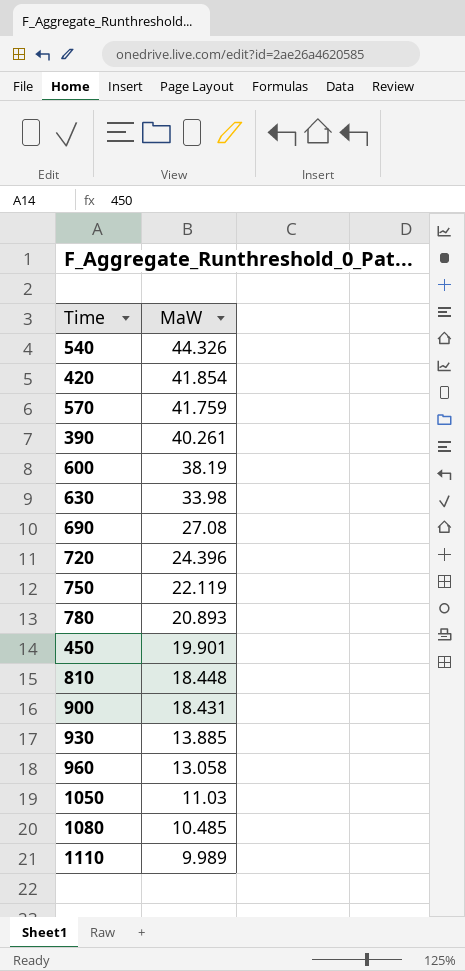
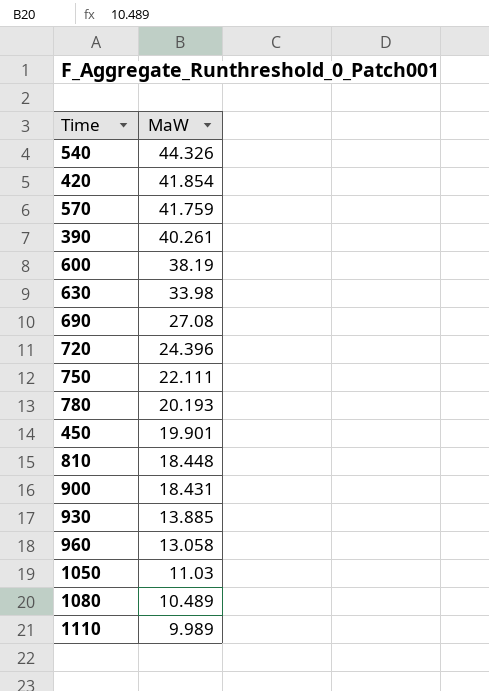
750 | MaW: 22.119 -> 22.111
780 | MaW: 20.893 -> 20.193
1080 | MaW: 10.485 -> 10.489

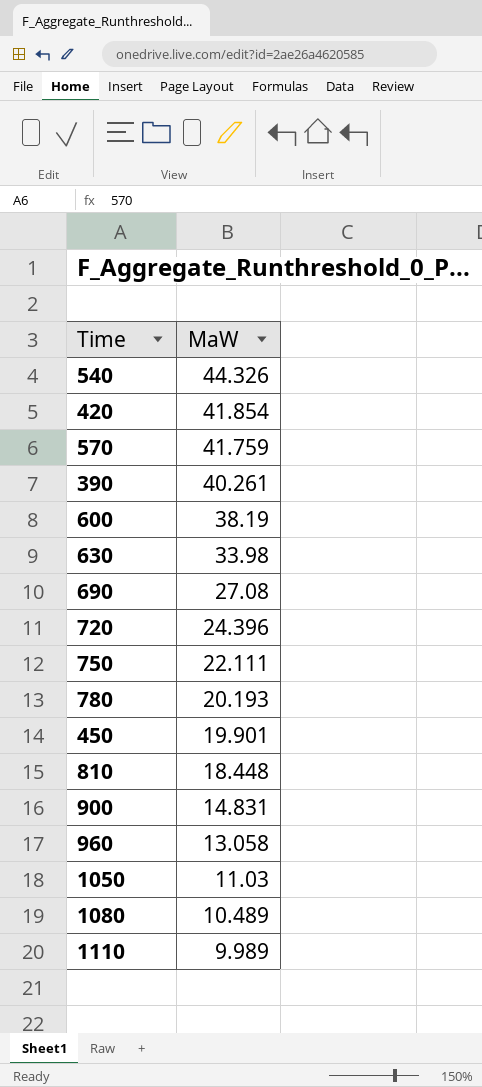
row 930: 13.885 -> none
900 | MaW: 18.431 -> 14.831

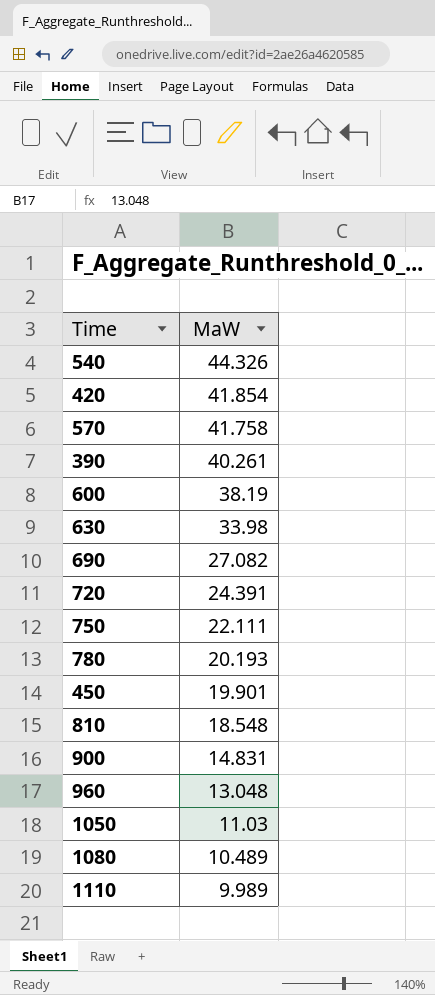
570 | MaW: 41.759 -> 41.758
690 | MaW: 27.08 -> 27.082
720 | MaW: 24.396 -> 24.391
810 | MaW: 18.448 -> 18.548
960 | MaW: 13.058 -> 13.048

